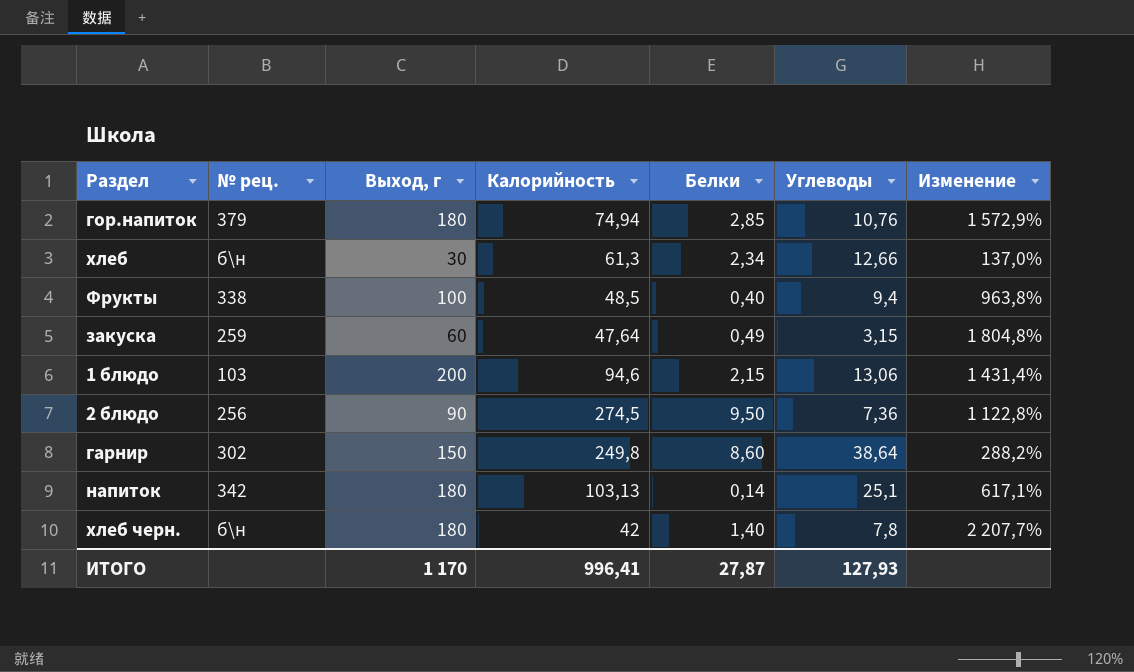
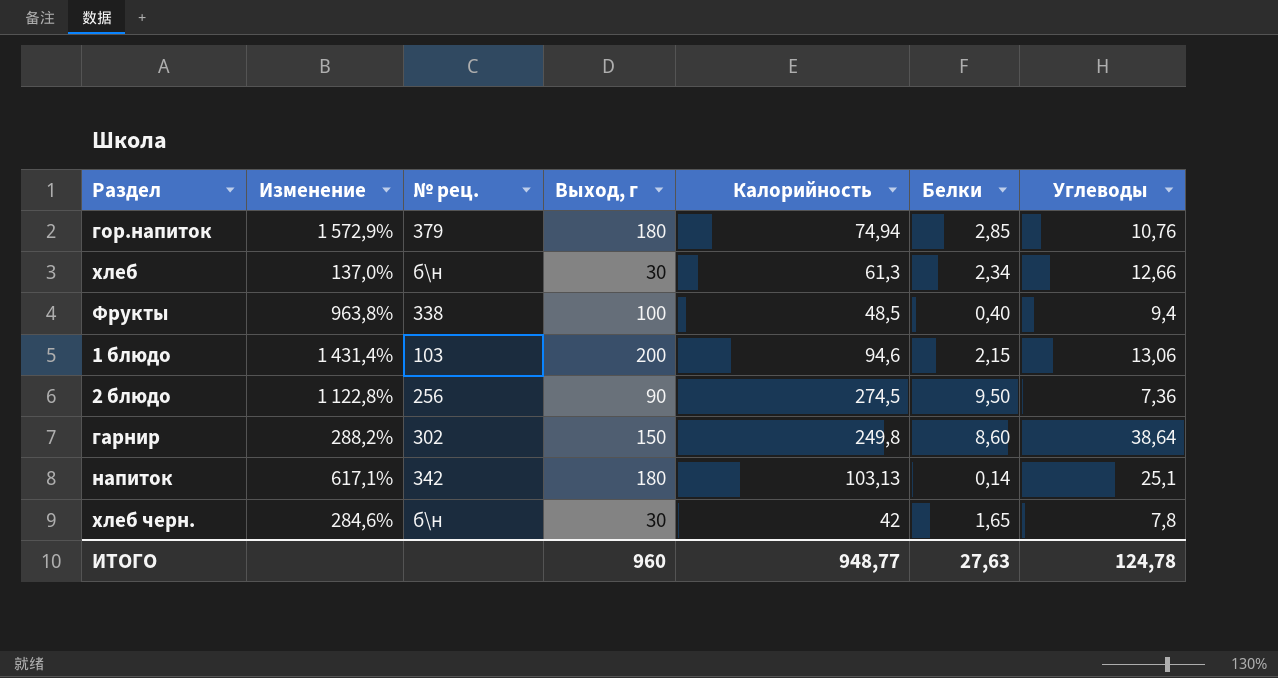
column Изменение | position: 7 -> 2
row закуска: 259 | 60 | 47,64 | 0,49 | 3,15 | 1 804,8% -> none
хлеб черн. | Изменение: 2 207,7% -> 284,6%
хлеб черн. | Выход, г: 180 -> 30
хлеб черн. | Белки: 1,40 -> 1,65
ИТОГО | Выход, г: 1 170 -> 960
ИТОГО | Калорийность: 996,41 -> 948,77
ИТОГО | Белки: 27,87 -> 27,63
ИТОГО | Углеводы: 127,93 -> 124,78

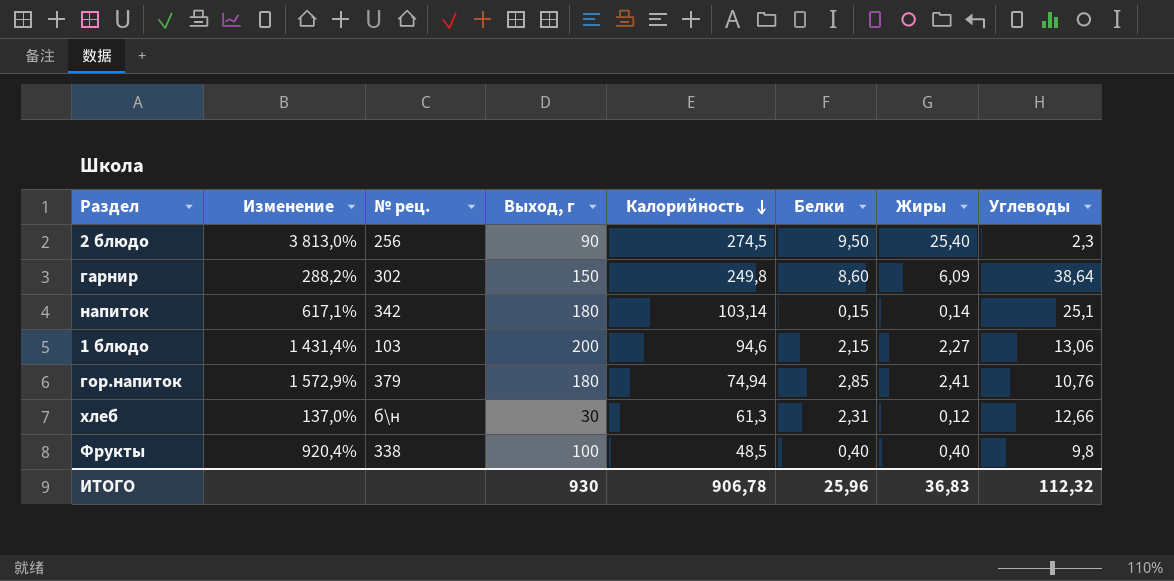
row order: none -> Калорийность descending
column Жиры | position: none -> 7
row хлеб черн.: 284,6% | б\н | 30 | 42 | 1,65 | 7,8 -> none
2 блюдо | Изменение: 1 122,8% -> 3 813,0%
2 блюдо | Углеводы: 7,36 -> 2,3
напиток | Калорийность: 103,13 -> 103,14
напиток | Белки: 0,14 -> 0,15
хлеб | Белки: 2,34 -> 2,31
Фрукты | Изменение: 963,8% -> 920,4%
Фрукты | Углеводы: 9,4 -> 9,8
ИТОГО | Выход, г: 960 -> 930
ИТОГО | Калорийность: 948,77 -> 906,78
ИТОГО | Белки: 27,63 -> 25,96
ИТОГО | Углеводы: 124,78 -> 112,32

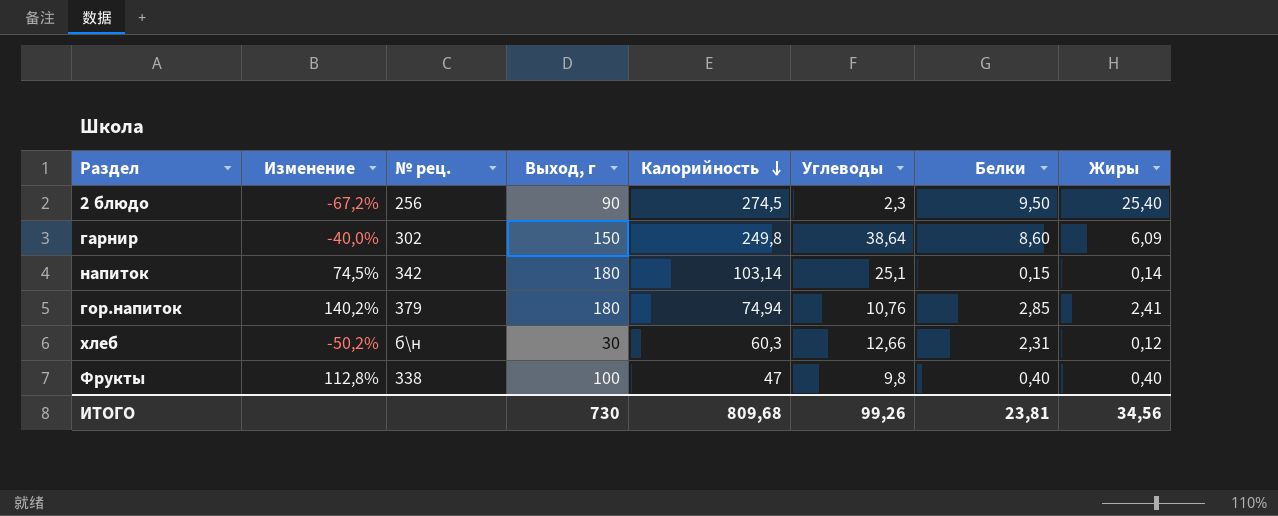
column Изменение | formula: ([Выход, г] - [Углеводы]) / [Углеводы] -> ([Выход, г] - [Калорийность]) / [Калорийность]
column Углеводы | position: 8 -> 6
row 1 блюдо: 1 431,4% | 103 | 200 | 94,6 | 2,15 | 2,27 | 13,06 -> none
хлеб | Калорийность: 61,3 -> 60,3
Фрукты | Калорийность: 48,5 -> 47
ИТОГО | Выход, г: 930 -> 730
ИТОГО | Калорийность: 906,78 -> 809,68
ИТОГО | Углеводы: 112,32 -> 99,26
ИТОГО | Белки: 25,96 -> 23,81
ИТОГО | Жиры: 36,83 -> 34,56

